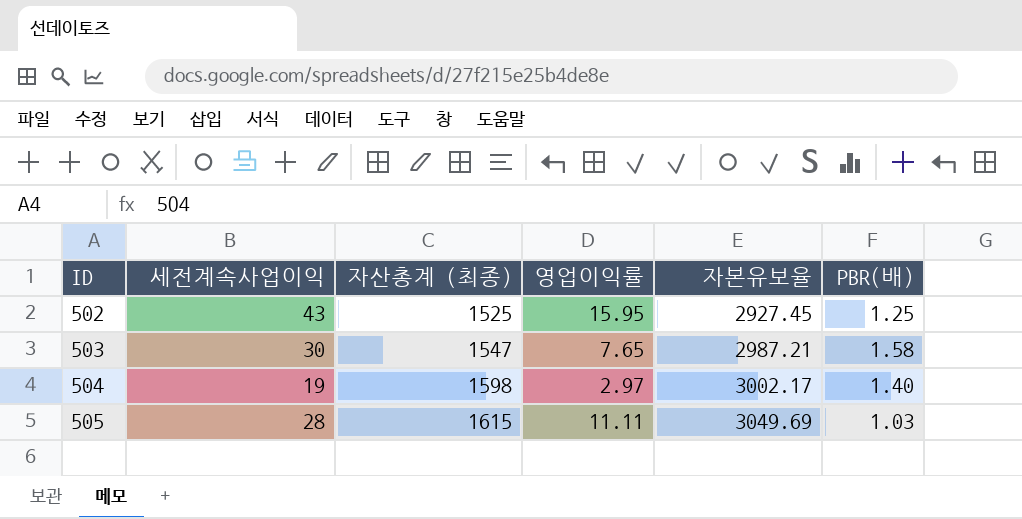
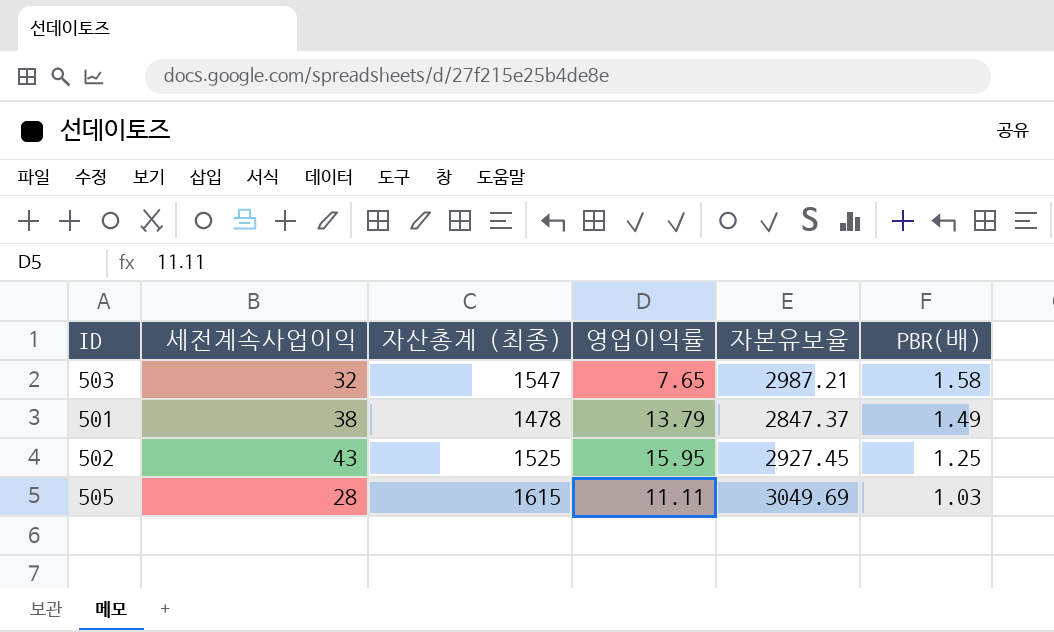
row order: ID ascending -> PBR(배) descending
row 504: 19 | 1598 | 2.97 | 3002.17 | 1.40 -> none
503 | 세전계속사업이익: 30 -> 32
row 501: none -> 38 | 1478 | 13.79 | 2847.37 | 1.49

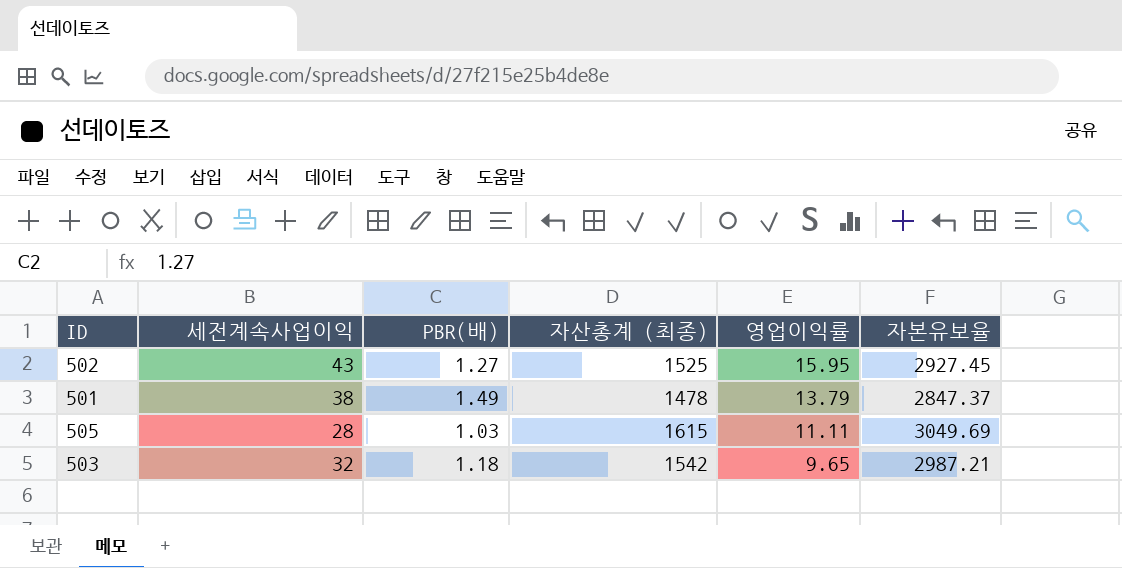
row order: PBR(배) descending -> 영업이익률 descending
column PBR(배) | position: 6 -> 3
502 | PBR(배): 1.25 -> 1.27
503 | PBR(배): 1.58 -> 1.18
503 | 자산총계 (최종): 1547 -> 1542
503 | 영업이익률: 7.65 -> 9.65

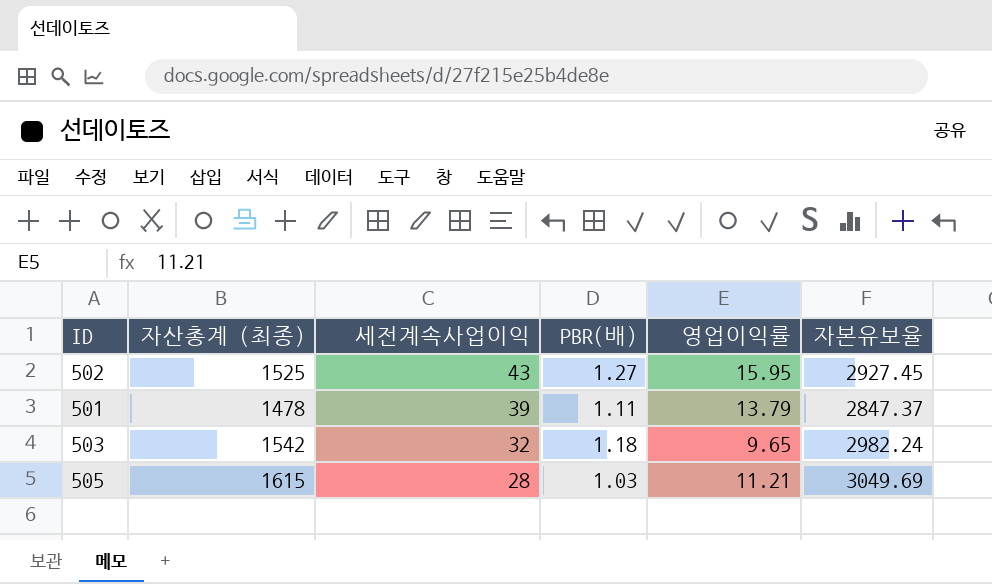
row order: 영업이익률 descending -> 세전계속사업이익 descending
column 자산총계 (최종) | position: 4 -> 2
501 | 세전계속사업이익: 38 -> 39
501 | PBR(배): 1.49 -> 1.11
503 | 자본유보율: 2987.21 -> 2982.24
505 | 영업이익률: 11.11 -> 11.21

